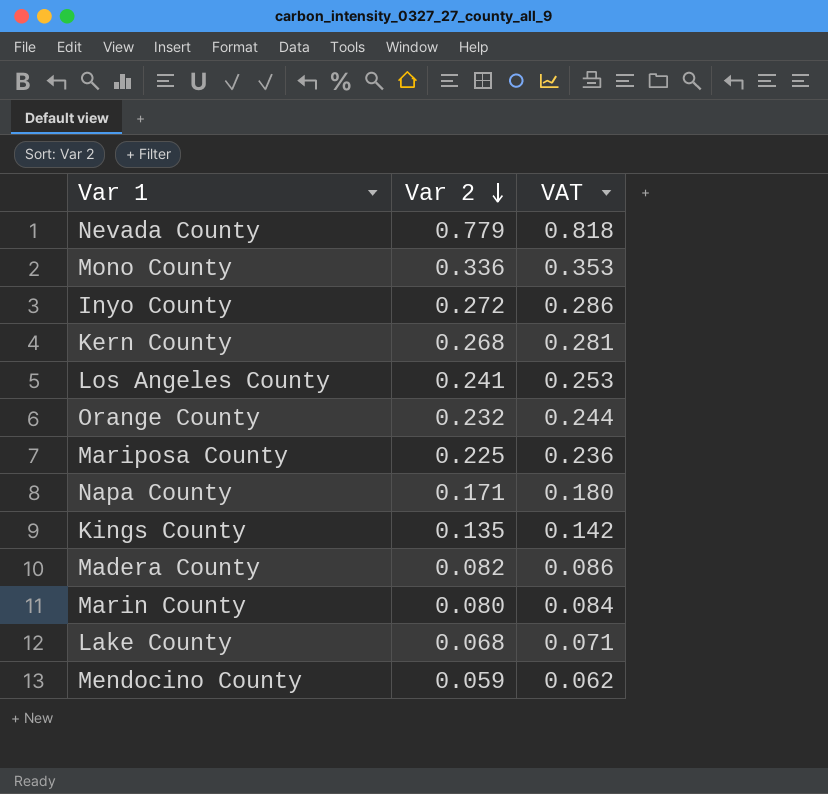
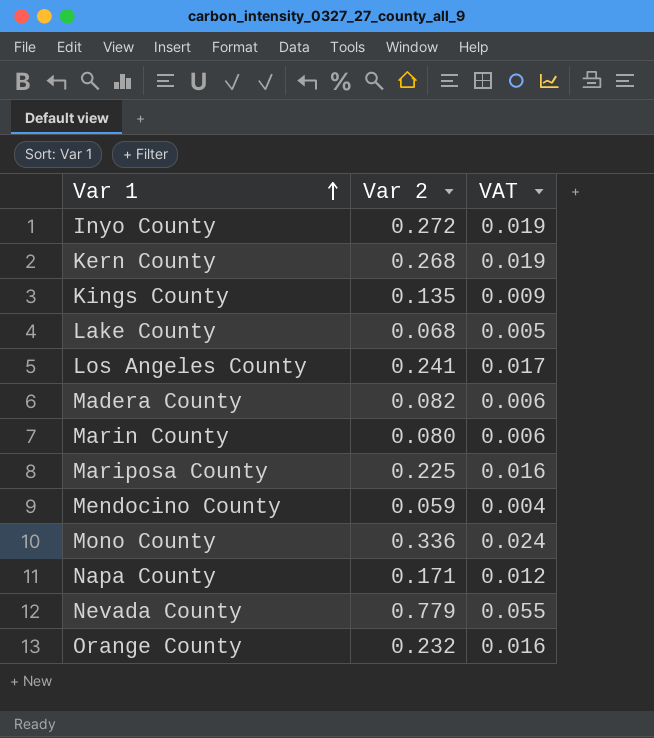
row order: Var 2 descending -> Var 1 ascending
column VAT | formula: [Var 2] * 1.05 -> [Var 2] * 0.07

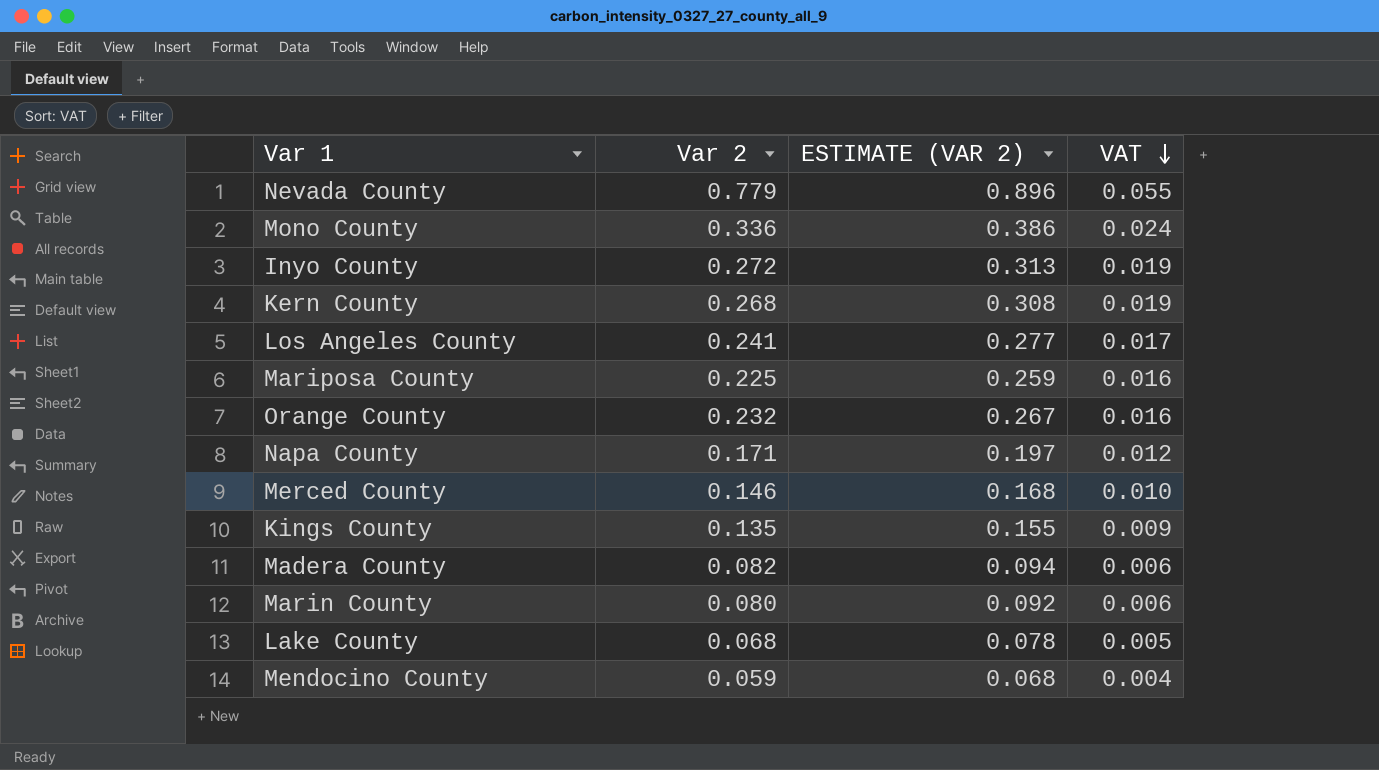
row order: Var 1 ascending -> VAT descending
column ESTIMATE (VAR 2) | formula: none -> [Var 2] * 1.15
row Merced County: none -> 0.146 | 0.168 | 0.010

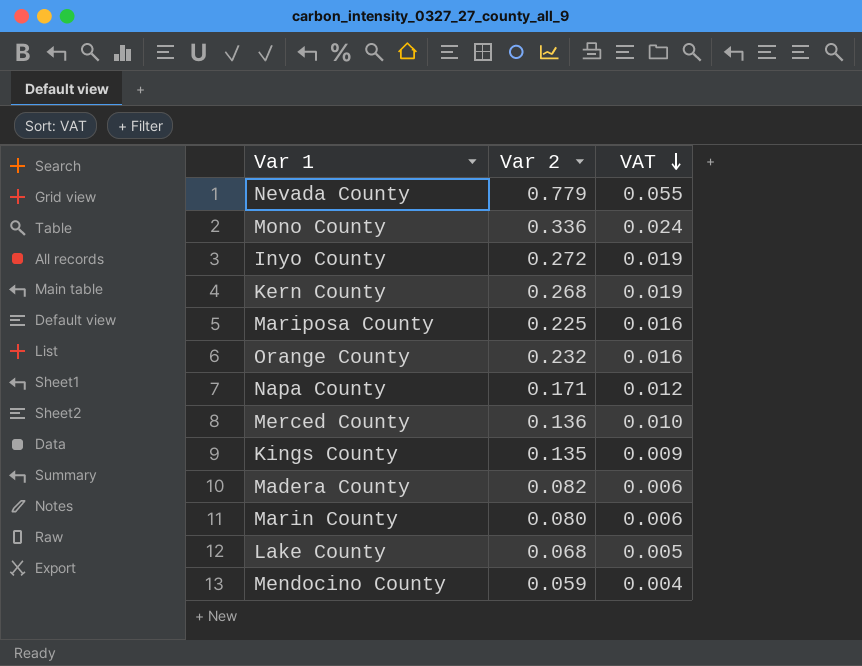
column ESTIMATE (VAR 2) | formula: [Var 2] * 1.15 -> none
row Los Angeles County: 0.241 | 0.277 | 0.017 -> none
Merced County | Var 2: 0.146 -> 0.136

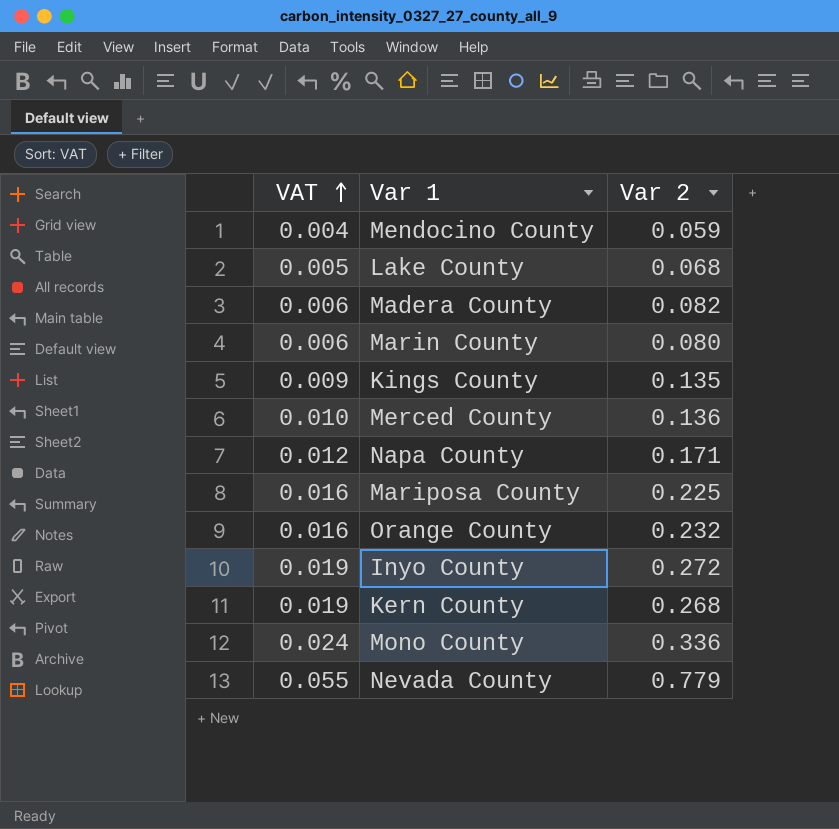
row order: VAT descending -> VAT ascending
column VAT | position: 3 -> 1

